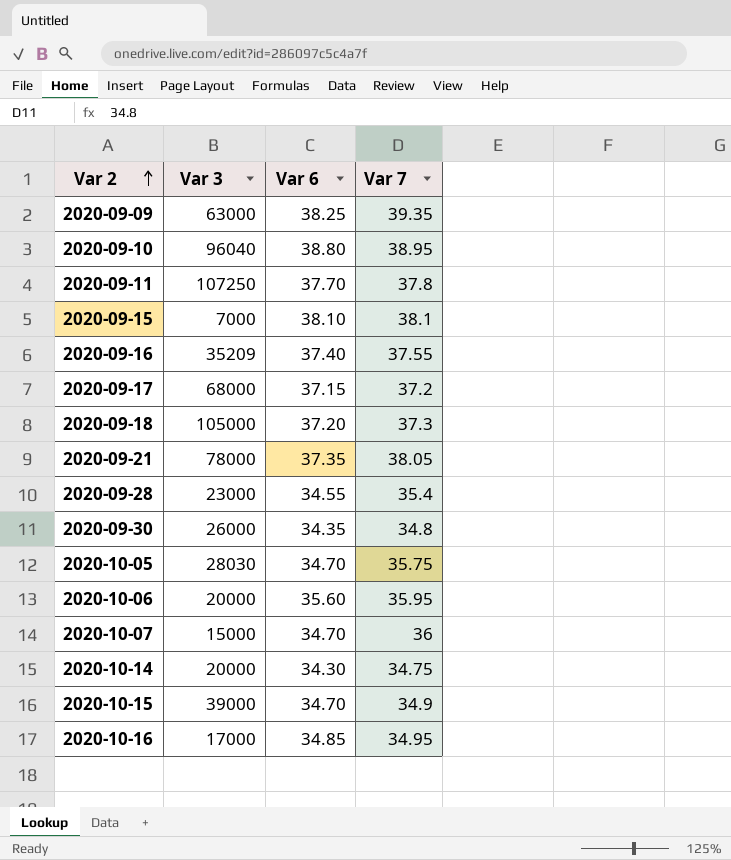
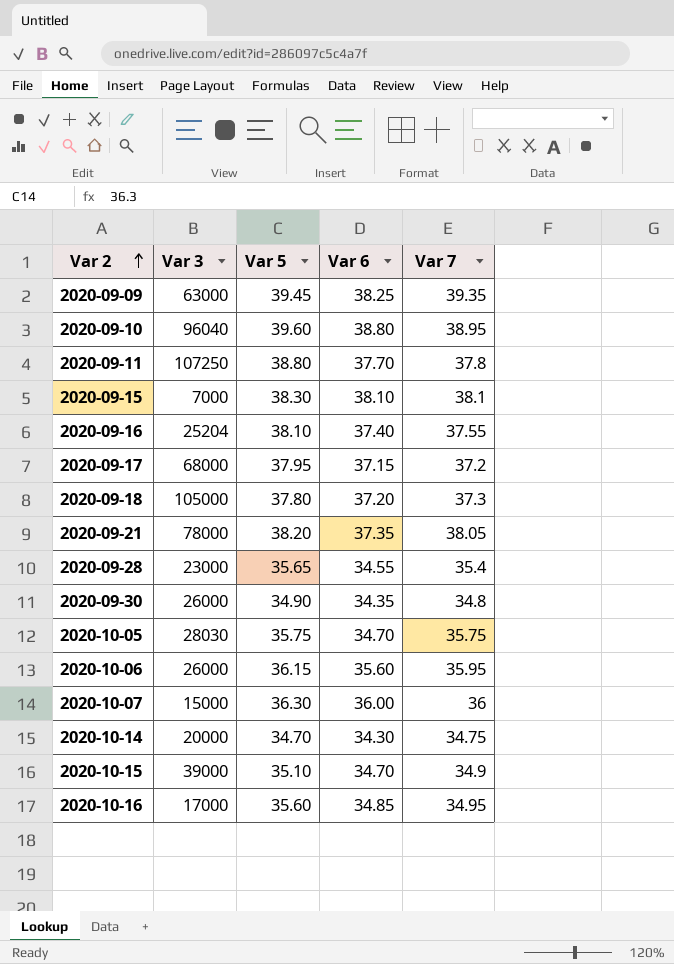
column Var 5 | position: none -> 3
2020-09-16 | Var 3: 35209 -> 25204
2020-10-06 | Var 3: 20000 -> 26000
2020-10-07 | Var 6: 34.70 -> 36.00

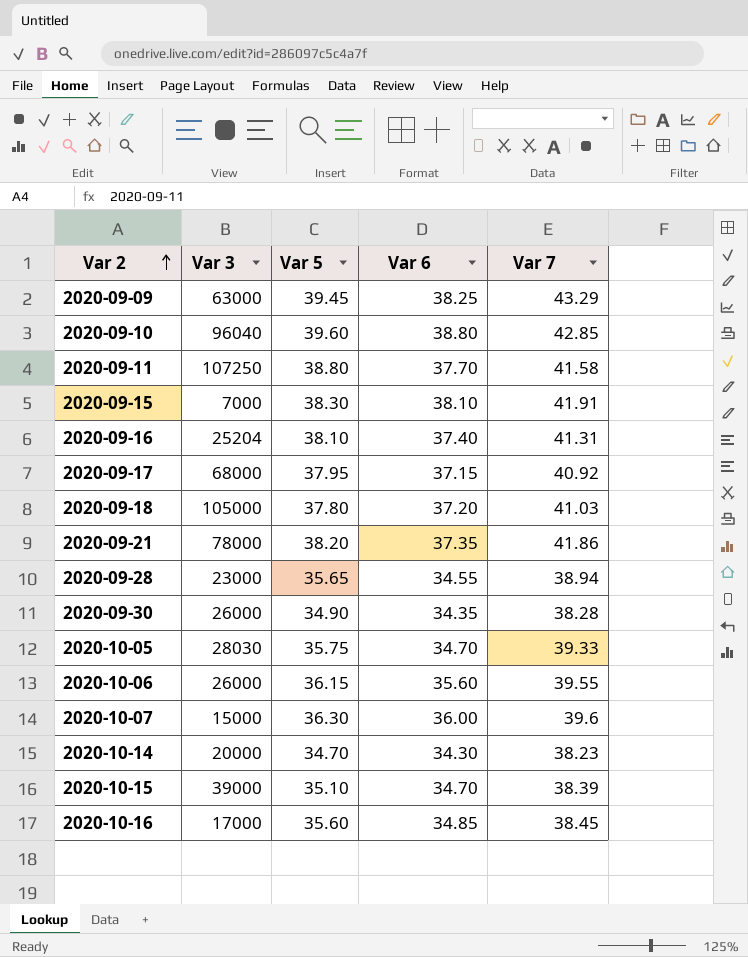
2020-09-09 | Var 7: 39.35 -> 43.29
2020-09-10 | Var 7: 38.95 -> 42.85
2020-09-11 | Var 7: 37.8 -> 41.58
2020-09-15 | Var 7: 38.1 -> 41.91
2020-09-16 | Var 7: 37.55 -> 41.31
2020-09-17 | Var 7: 37.2 -> 40.92
2020-09-18 | Var 7: 37.3 -> 41.03
2020-09-21 | Var 7: 38.05 -> 41.86
2020-09-28 | Var 7: 35.4 -> 38.94
2020-09-30 | Var 7: 34.8 -> 38.28
2020-10-05 | Var 7: 35.75 -> 39.33
2020-10-06 | Var 7: 35.95 -> 39.55
2020-10-07 | Var 7: 36 -> 39.6
2020-10-14 | Var 7: 34.75 -> 38.23
2020-10-15 | Var 7: 34.9 -> 38.39
2020-10-16 | Var 7: 34.95 -> 38.45

